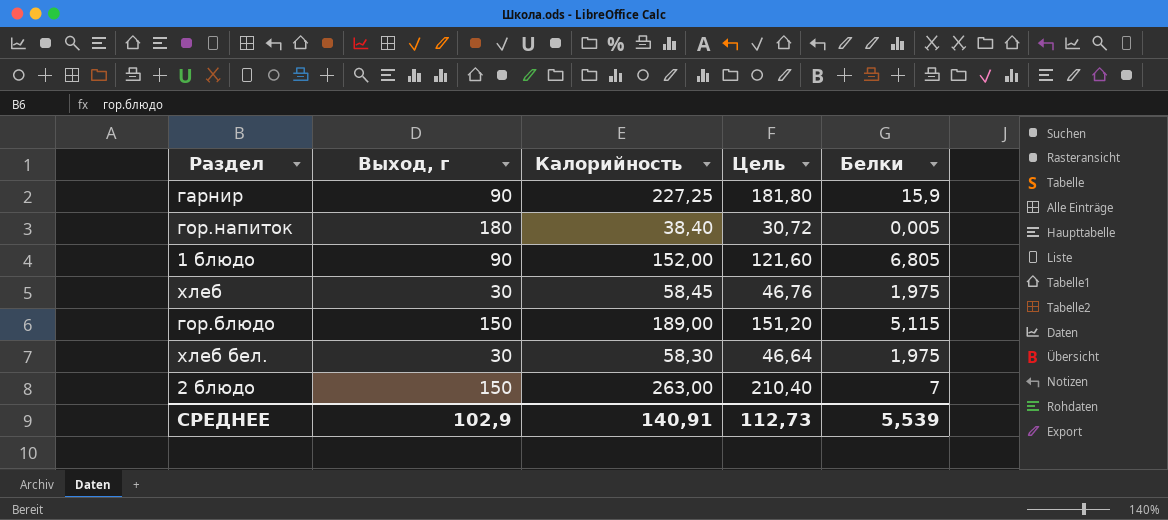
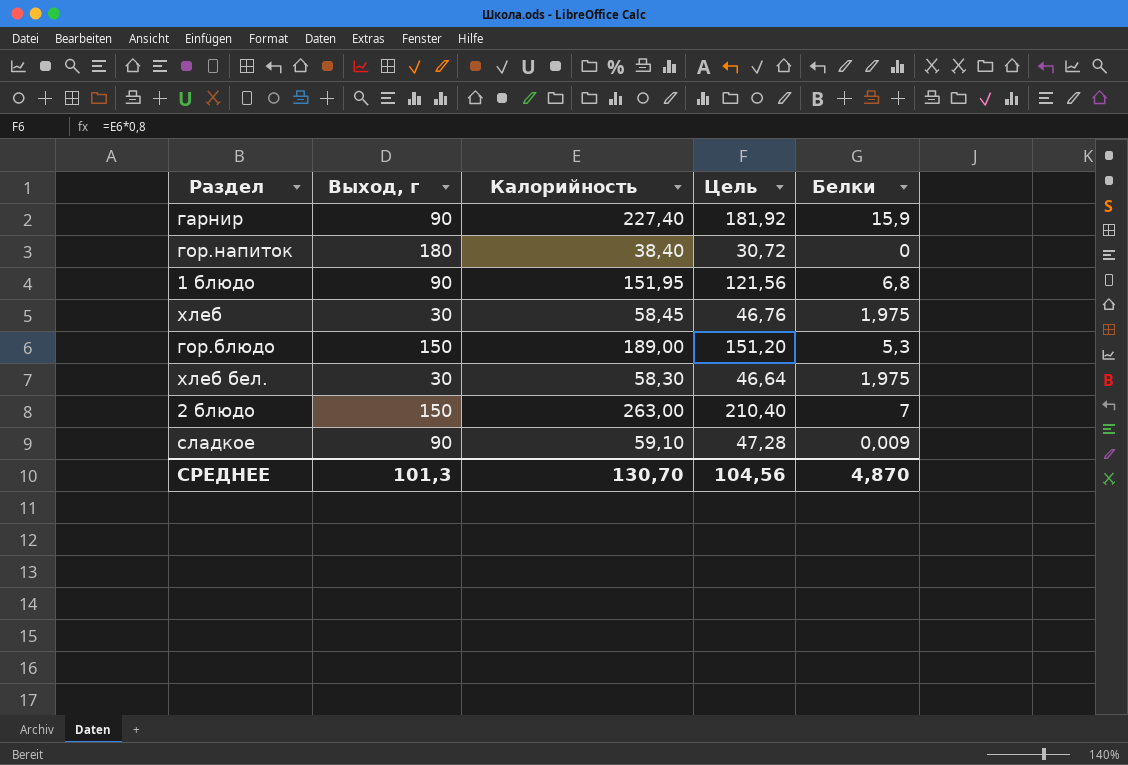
гарнир | Калорийность: 227,25 -> 227,40
гарнир | Цель: 181,80 -> 181,92
гор.напиток | Белки: 0,005 -> 0
1 блюдо | Калорийность: 152,00 -> 151,95
1 блюдо | Цель: 121,60 -> 121,56
1 блюдо | Белки: 6,805 -> 6,8
гор.блюдо | Белки: 5,115 -> 5,3
row сладкое: none -> 90 | 59,10 | 47,28 | 0,009
СРЕДНЕЕ | Выход, г: 102,9 -> 101,3
СРЕДНЕЕ | Калорийность: 140,91 -> 130,70
СРЕДНЕЕ | Цель: 112,73 -> 104,56
СРЕДНЕЕ | Белки: 5,539 -> 4,870

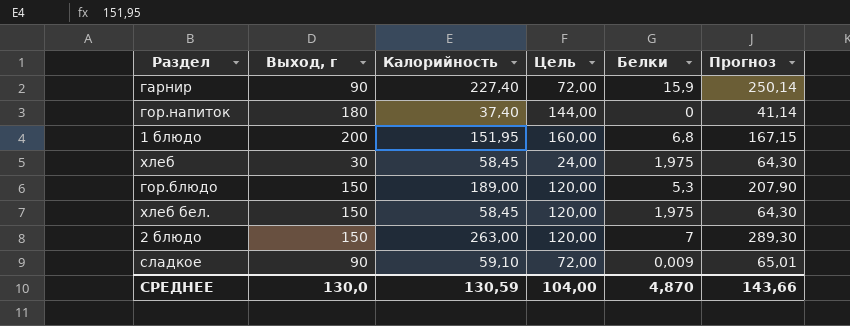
column Цель | formula: [Калорийность] * 0,8 -> [Выход, г] * 0,8
column Прогноз | formula: none -> [Калорийность] * 1,1
гор.напиток | Калорийность: 38,40 -> 37,40
1 блюдо | Выход, г: 90 -> 200
хлеб бел. | Выход, г: 30 -> 150
хлеб бел. | Калорийность: 58,30 -> 58,45
СРЕДНЕЕ | Выход, г: 101,3 -> 130,0
СРЕДНЕЕ | Калорийность: 130,70 -> 130,59
СРЕДНЕЕ | Цель: 104,56 -> 104,00

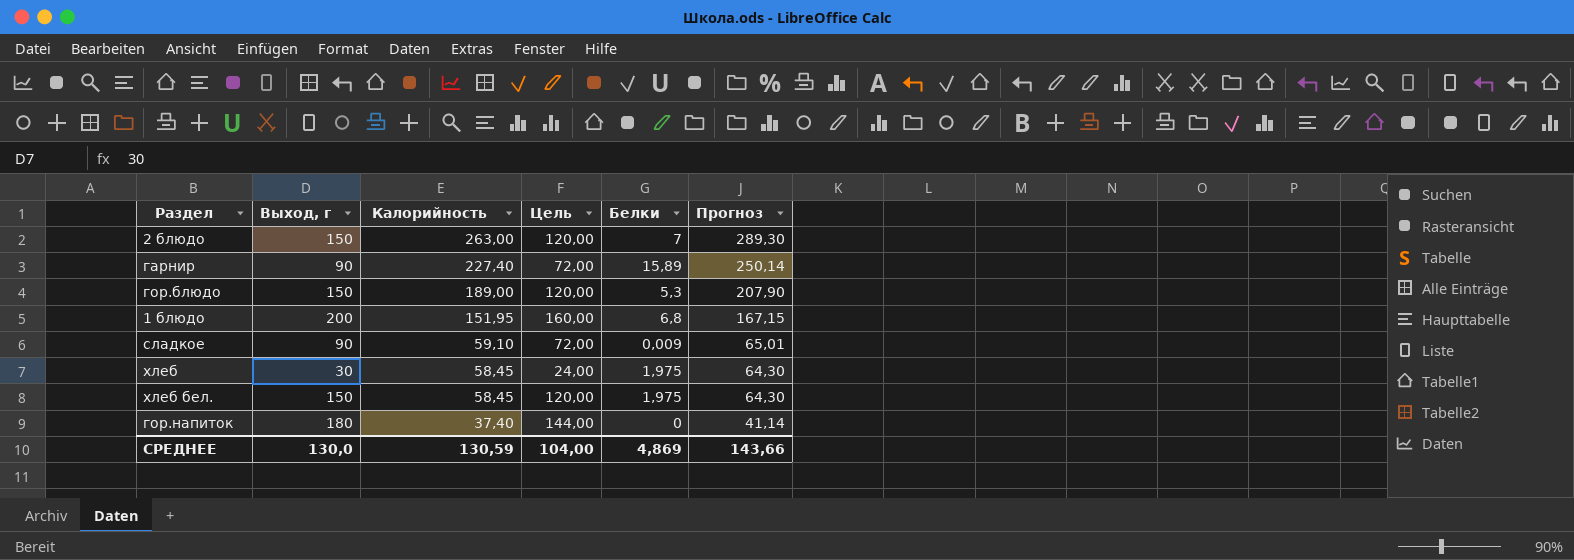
row order: none -> Калорийность descending
гарнир | Белки: 15,9 -> 15,89
СРЕДНЕЕ | Белки: 4,870 -> 4,869

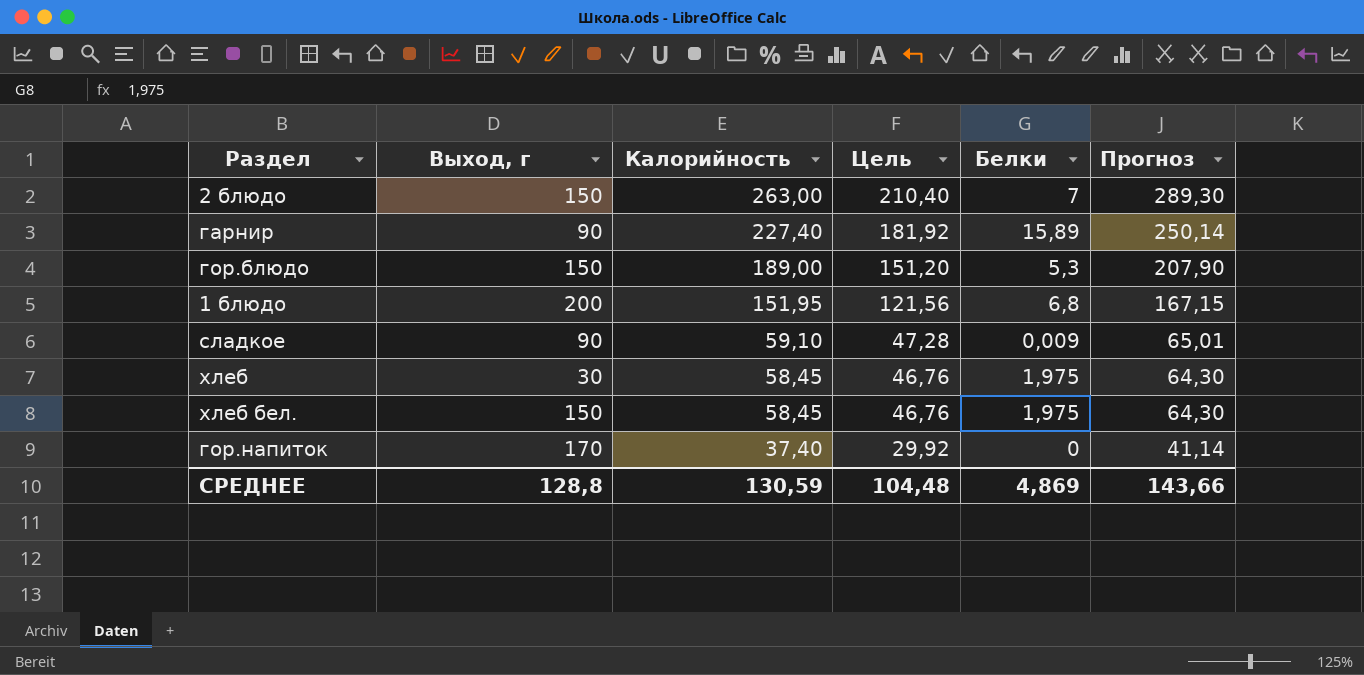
column Цель | formula: [Выход, г] * 0,8 -> [Калорийность] * 0,8
гор.напиток | Выход, г: 180 -> 170
СРЕДНЕЕ | Выход, г: 130,0 -> 128,8
СРЕДНЕЕ | Цель: 104,00 -> 104,48

